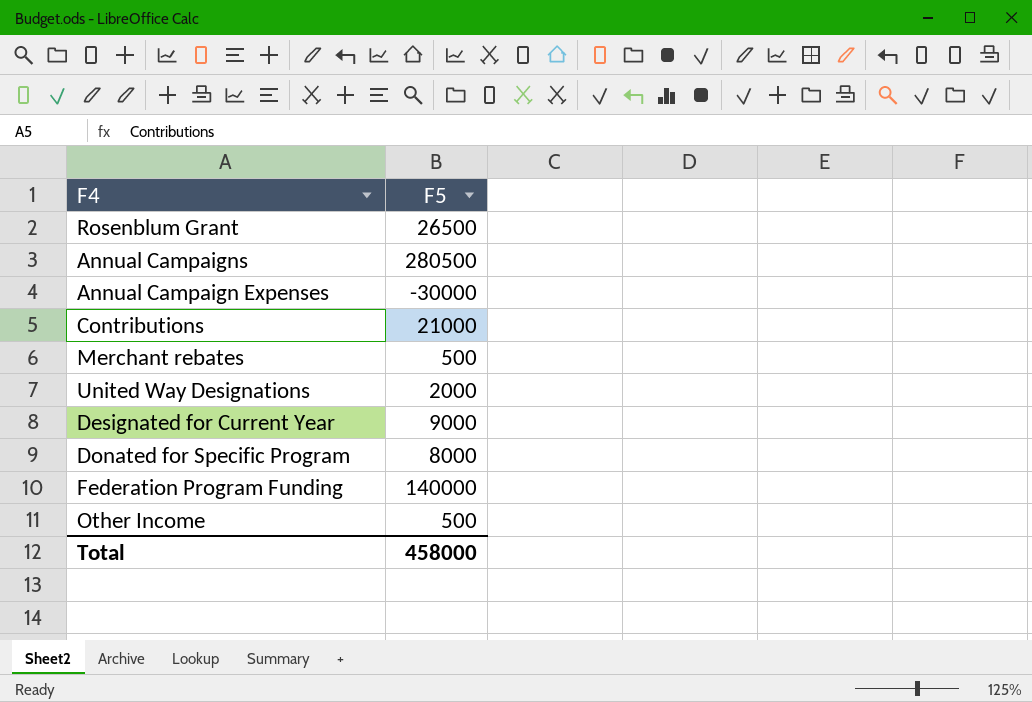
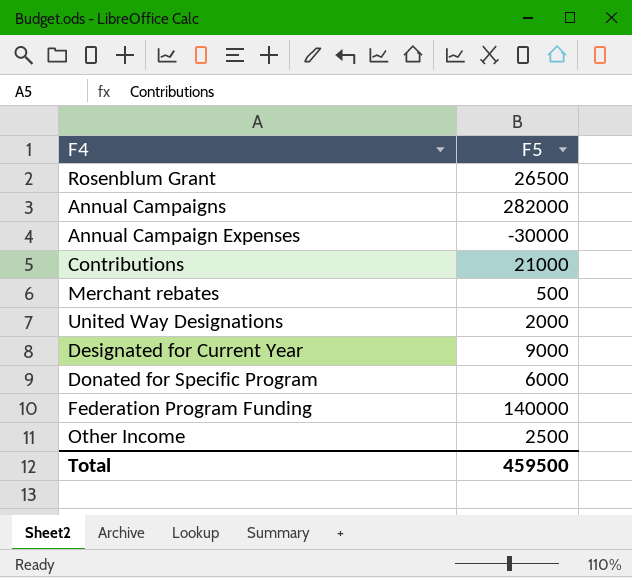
Annual Campaigns | F5: 280500 -> 282000
Donated for Specific Program | F5: 8000 -> 6000
Other Income | F5: 500 -> 2500
Total | F5: 458000 -> 459500

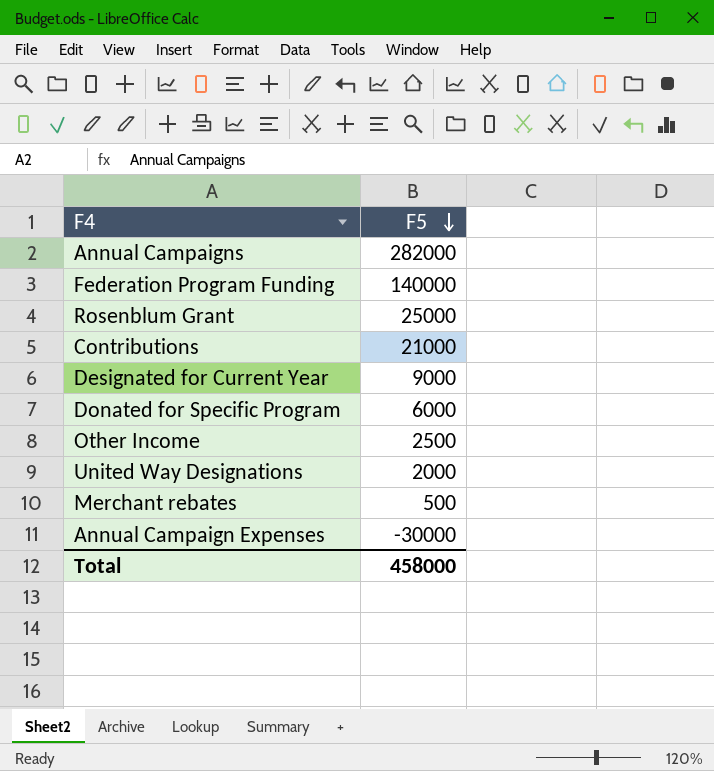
row order: none -> F5 descending
Rosenblum Grant | F5: 26500 -> 25000
Total | F5: 459500 -> 458000

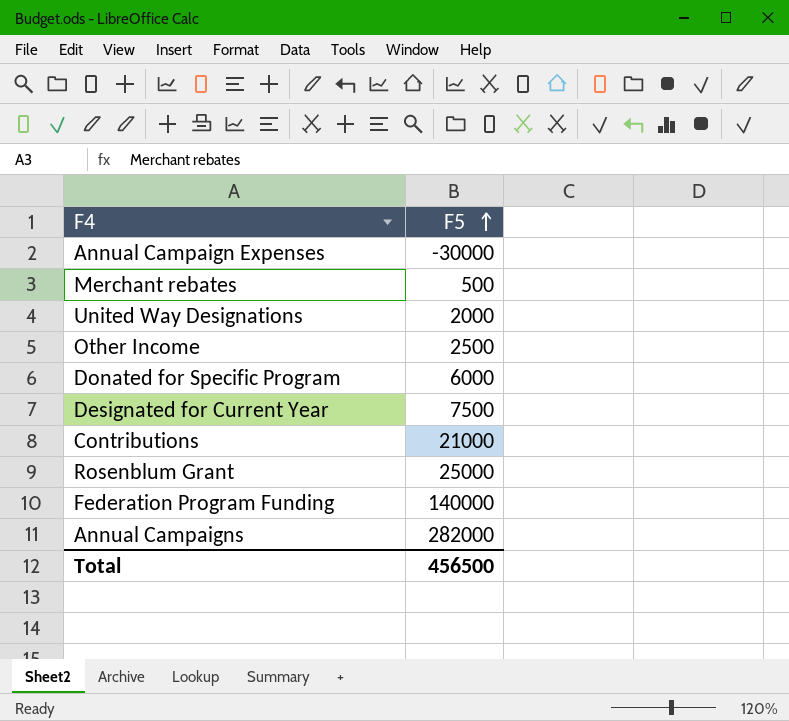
row order: F5 descending -> F5 ascending
Designated for Current Year | F5: 9000 -> 7500
Total | F5: 458000 -> 456500

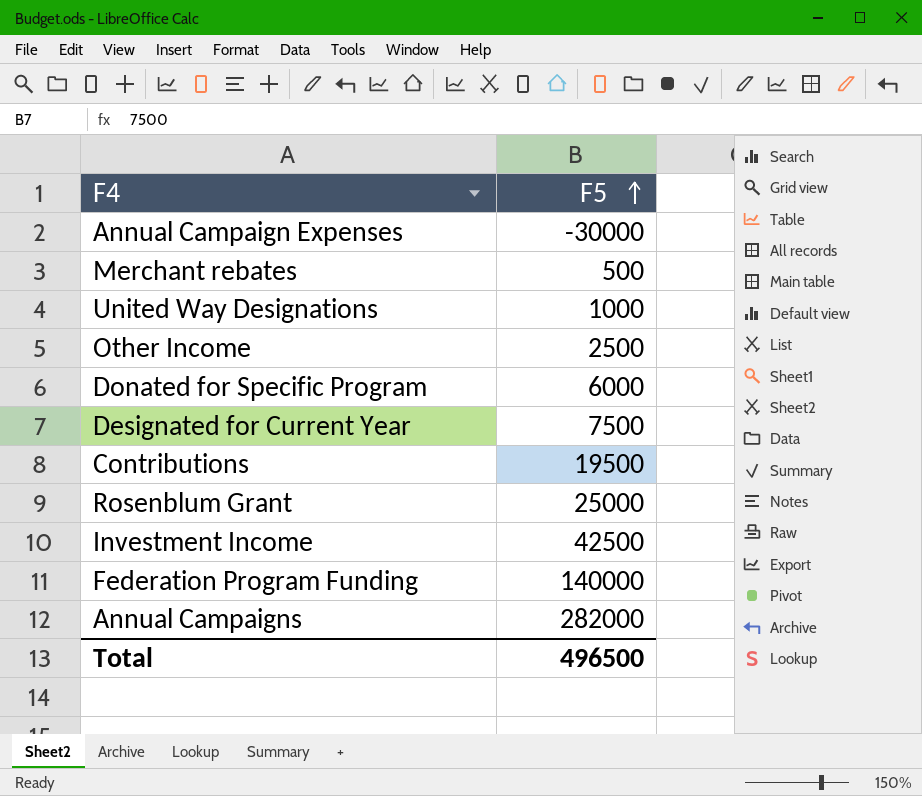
United Way Designations | F5: 2000 -> 1000
Contributions | F5: 21000 -> 19500
row Investment Income: none -> 42500
Total | F5: 456500 -> 496500

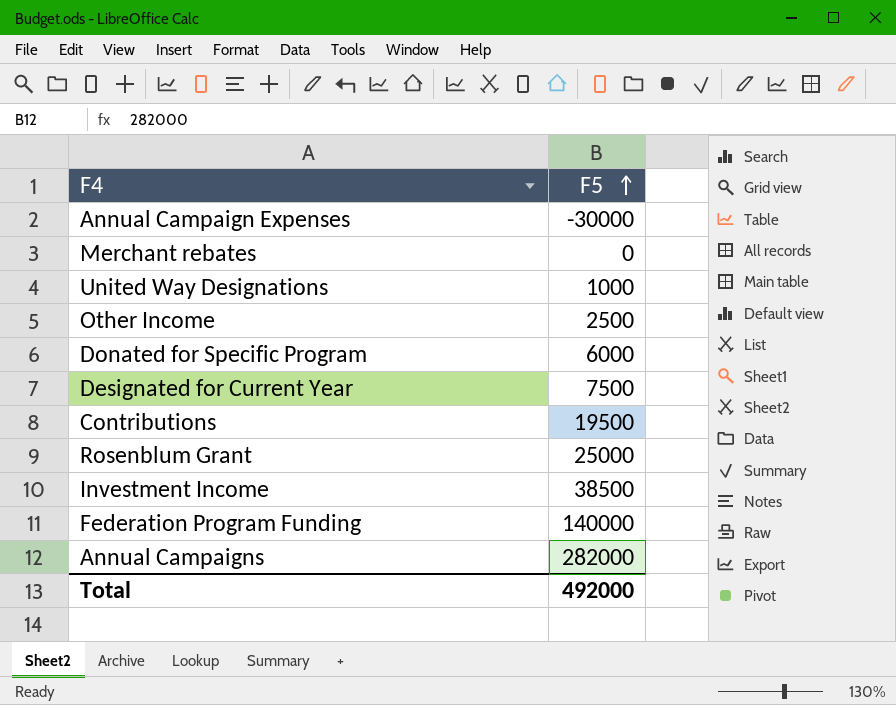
Merchant rebates | F5: 500 -> 0
Investment Income | F5: 42500 -> 38500
Total | F5: 496500 -> 492000

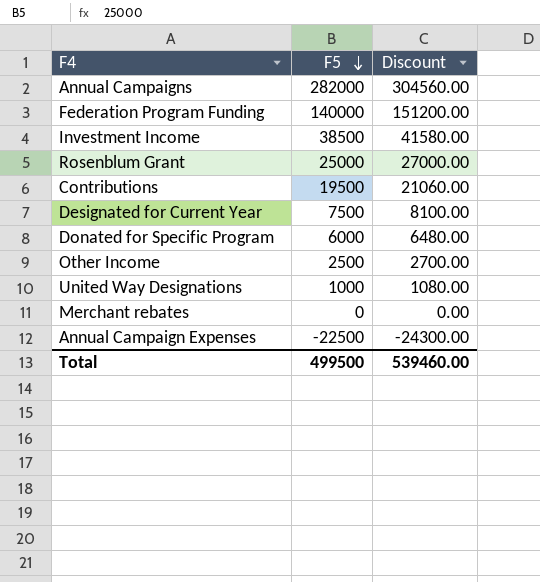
row order: F5 ascending -> F5 descending
column Discount | formula: none -> [F5] * 1.08
Annual Campaign Expenses | F5: -30000 -> -22500
Total | F5: 492000 -> 499500

